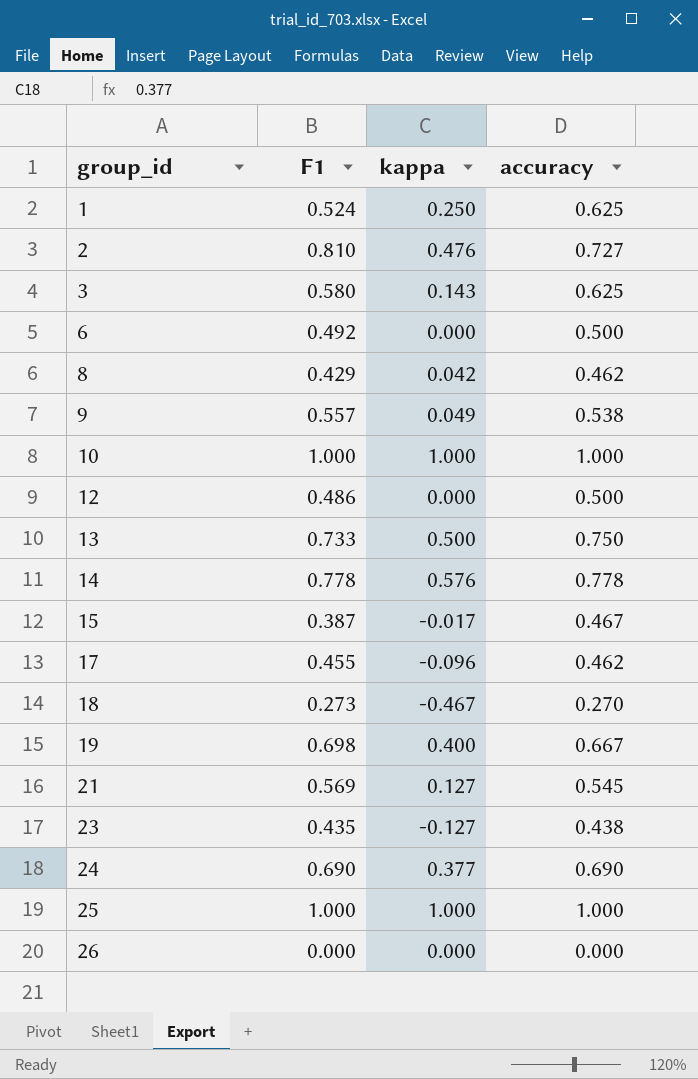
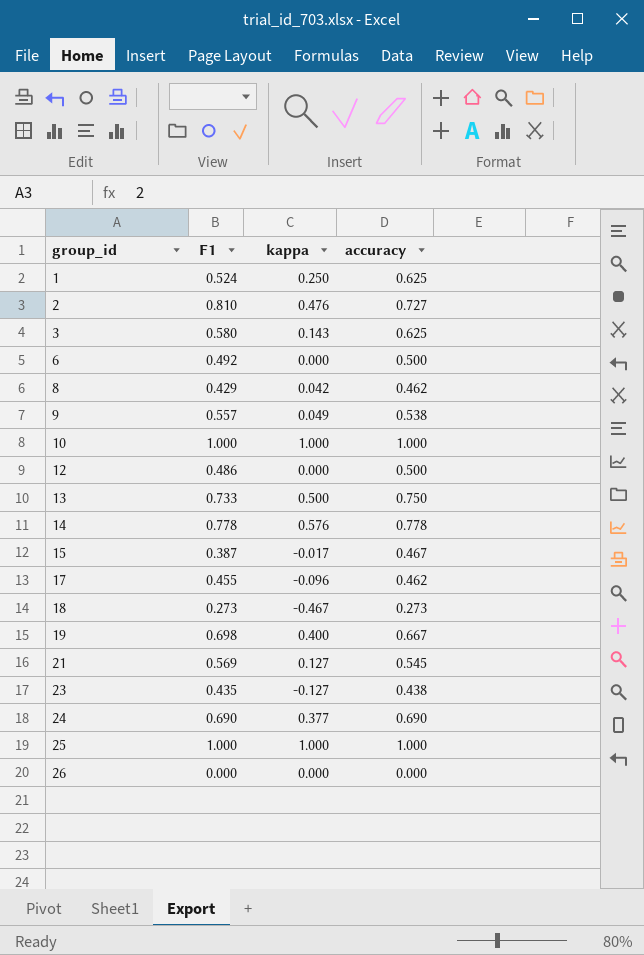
18 | accuracy: 0.270 -> 0.273

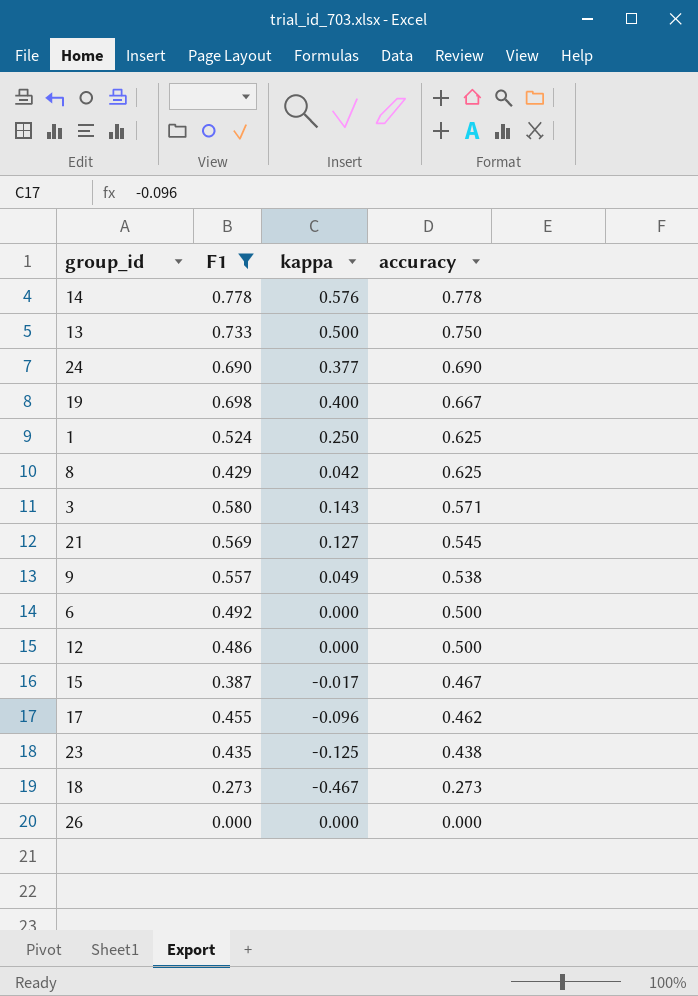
filter: none -> F1 <= 0.778
row order: group_id ascending -> accuracy descending
8 | accuracy: 0.462 -> 0.625
3 | accuracy: 0.625 -> 0.571
23 | kappa: -0.127 -> -0.125

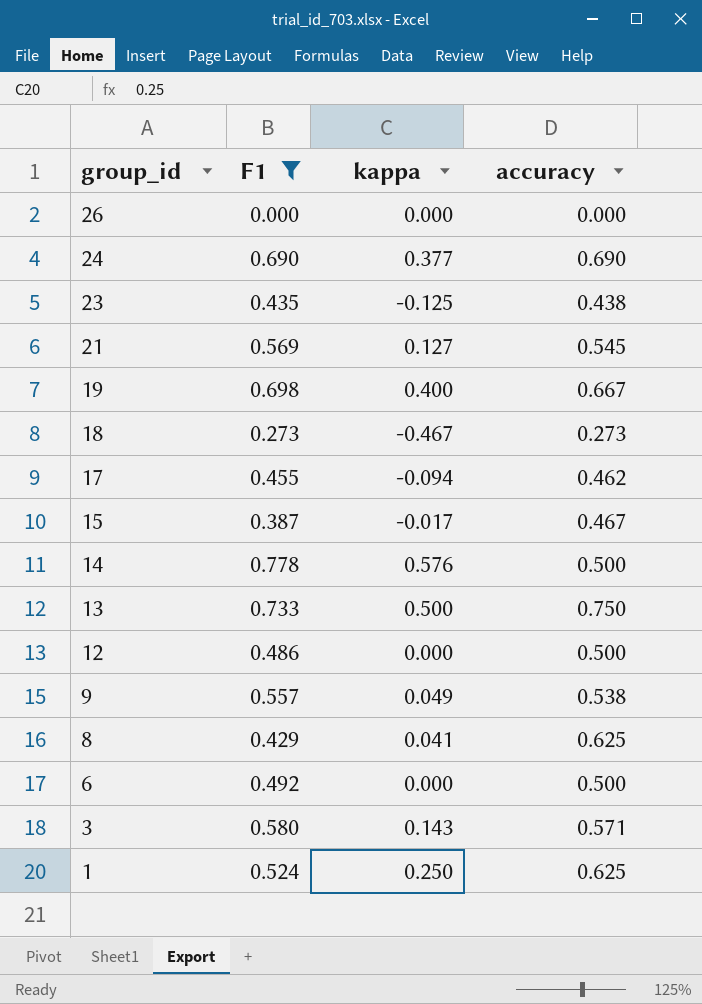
row order: accuracy descending -> group_id descending
17 | kappa: -0.096 -> -0.094
14 | accuracy: 0.778 -> 0.500
8 | kappa: 0.042 -> 0.041

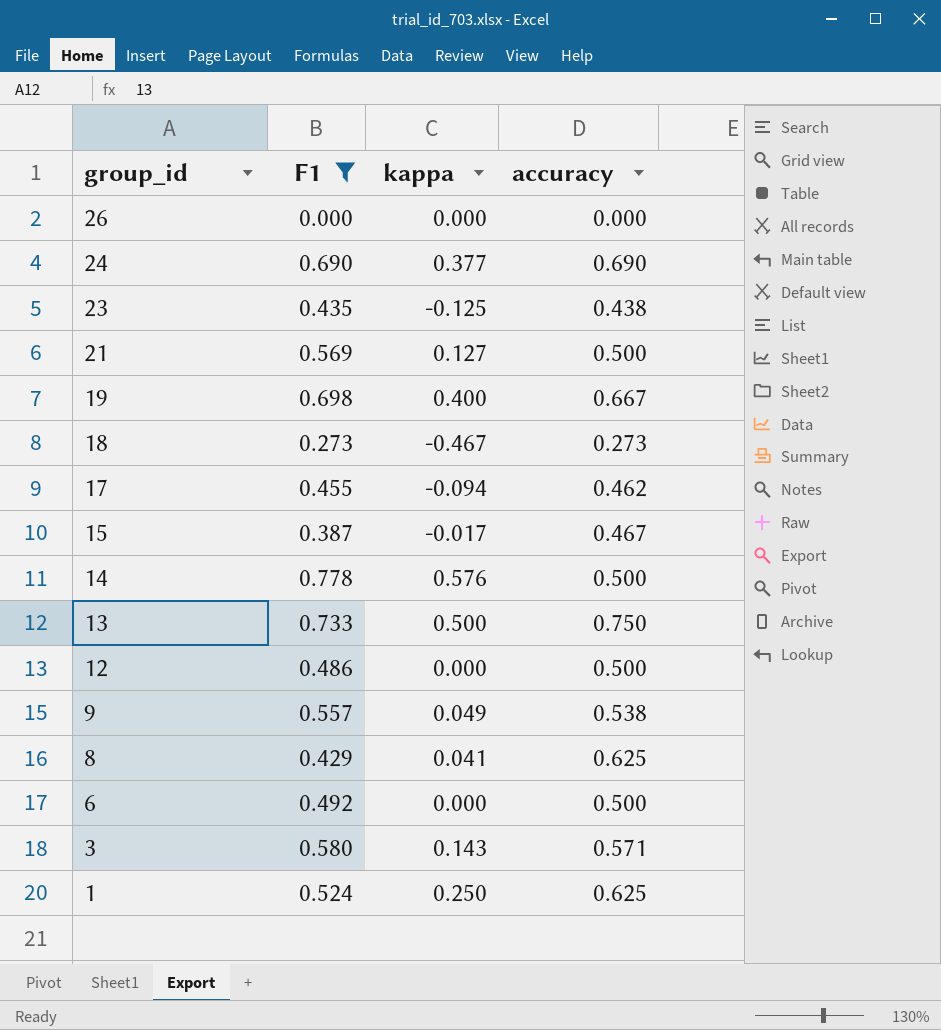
21 | accuracy: 0.545 -> 0.500

